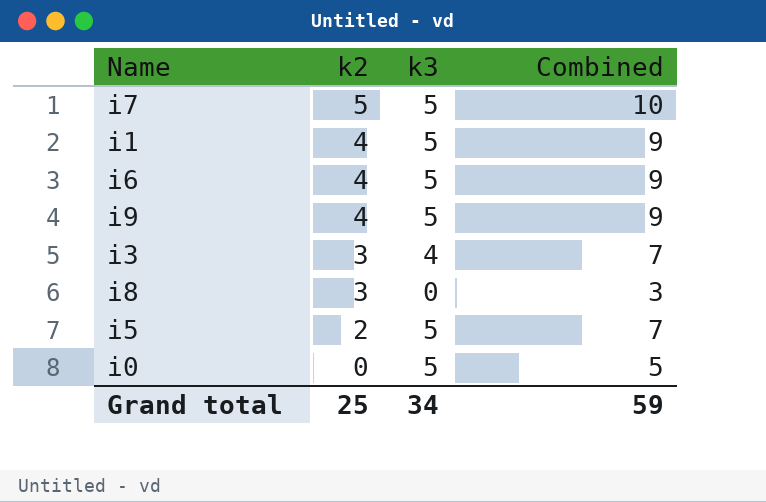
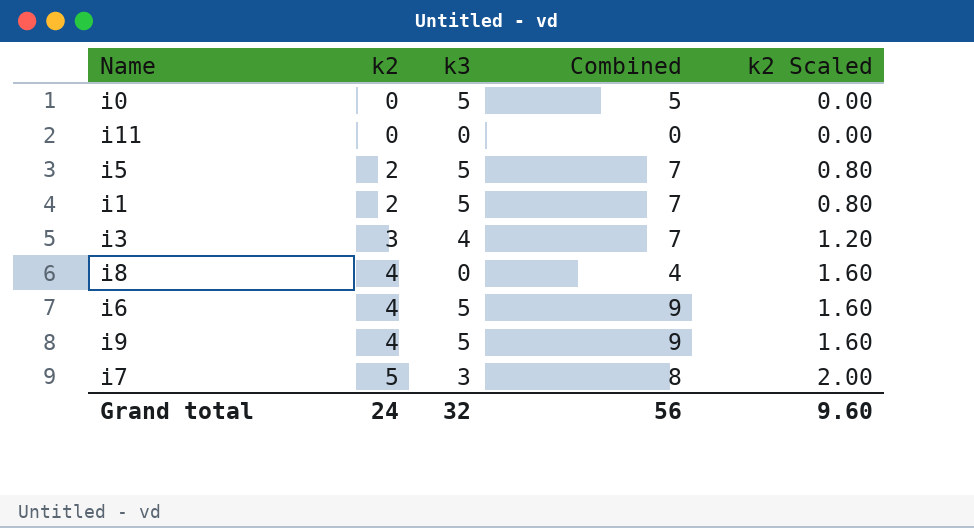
row order: k2 descending -> k2 ascending
column k2 Scaled | formula: none -> [k2] * 0.4
row i11: none -> 0 | 0 | 0 | 0.00
i1 | k2: 4 -> 2
i1 | Combined: 9 -> 7
i8 | k2: 3 -> 4
i8 | Combined: 3 -> 4
i7 | k3: 5 -> 3
i7 | Combined: 10 -> 8
Grand total | k2: 25 -> 24
Grand total | k3: 34 -> 32
Grand total | Combined: 59 -> 56

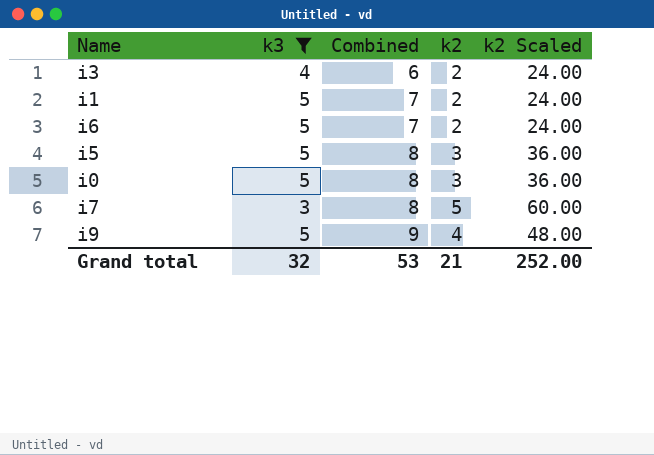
filter: none -> k3 != 0
row order: k2 ascending -> Combined ascending
column k2 | position: 2 -> 4
column k2 Scaled | formula: [k2] * 0.4 -> [k2] * 12
i3 | Combined: 7 -> 6
i3 | k2: 3 -> 2
i6 | Combined: 9 -> 7
i6 | k2: 4 -> 2
i5 | Combined: 7 -> 8
i5 | k2: 2 -> 3
i0 | Combined: 5 -> 8
i0 | k2: 0 -> 3
Grand total | Combined: 56 -> 53
Grand total | k2: 24 -> 21
Grand total | k2 Scaled: 9.60 -> 252.00

